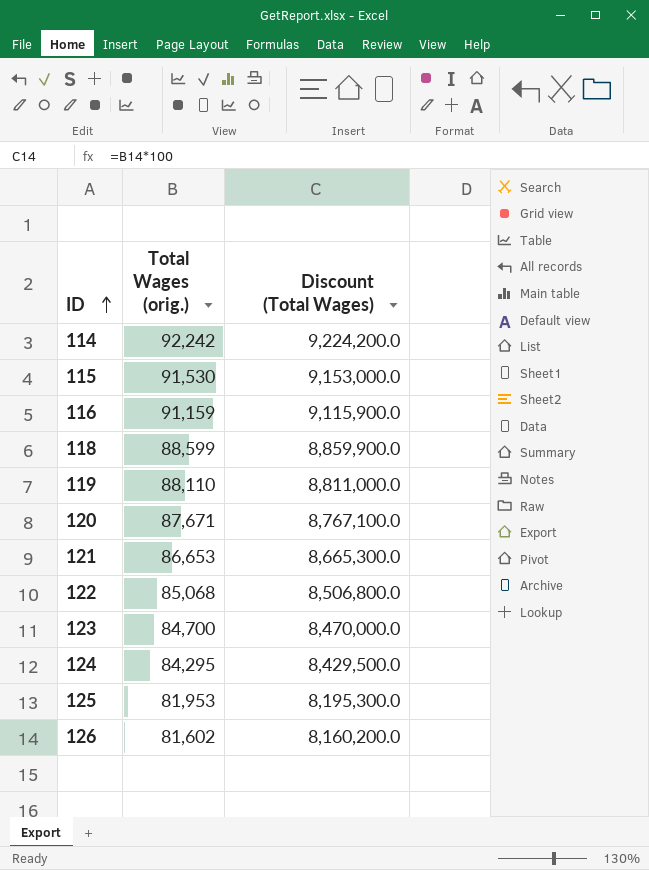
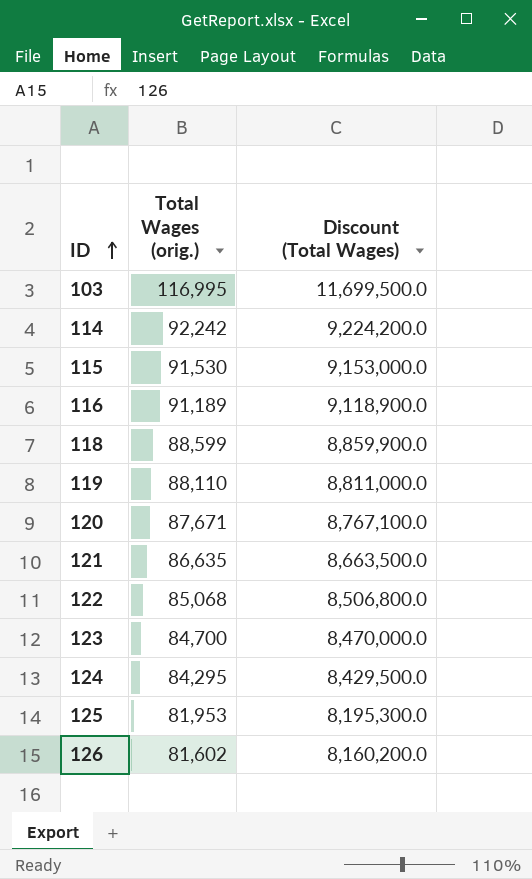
row 103: none -> 116,995 | 11,699,500.0
116 | Total Wages (orig.): 91,159 -> 91,189
116 | Discount (Total Wages): 9,115,900.0 -> 9,118,900.0
121 | Total Wages (orig.): 86,653 -> 86,635
121 | Discount (Total Wages): 8,665,300.0 -> 8,663,500.0

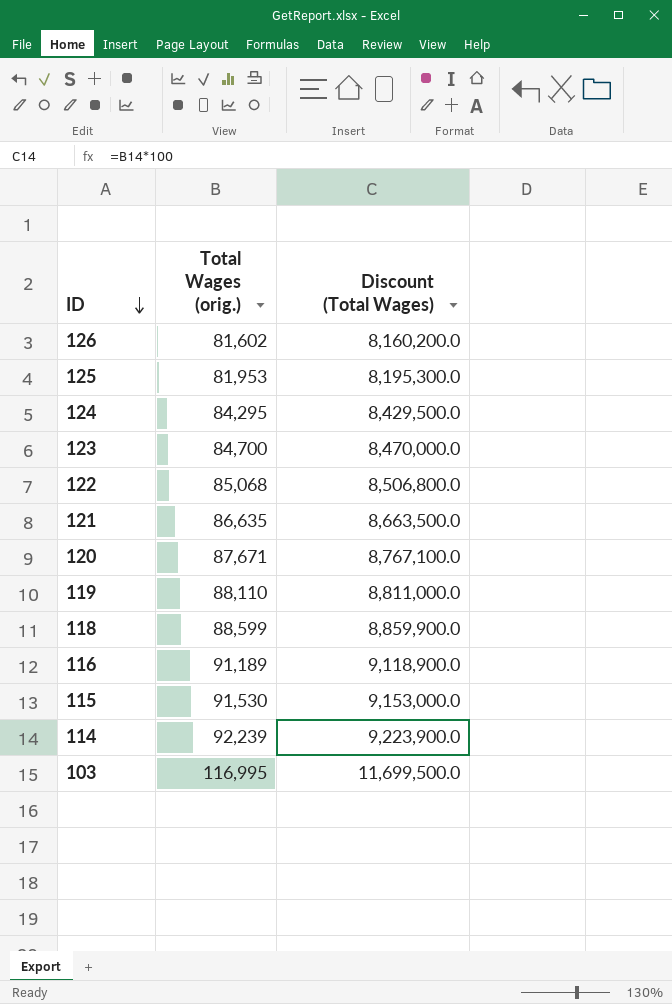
row order: ID ascending -> ID descending
114 | Total Wages (orig.): 92,242 -> 92,239
114 | Discount (Total Wages): 9,224,200.0 -> 9,223,900.0

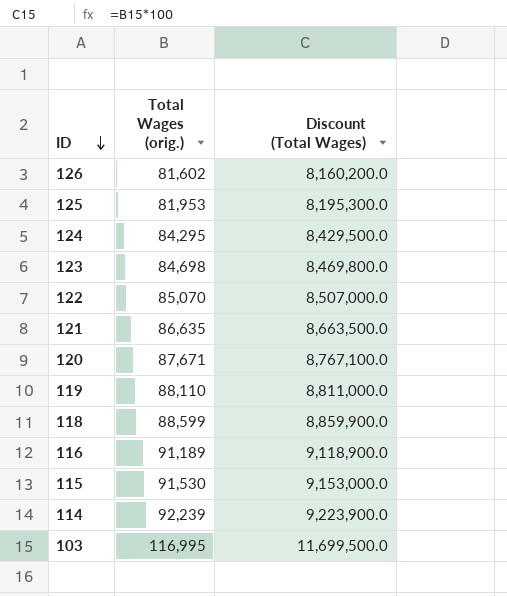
123 | Total Wages (orig.): 84,700 -> 84,698
123 | Discount (Total Wages): 8,470,000.0 -> 8,469,800.0
122 | Total Wages (orig.): 85,068 -> 85,070
122 | Discount (Total Wages): 8,506,800.0 -> 8,507,000.0

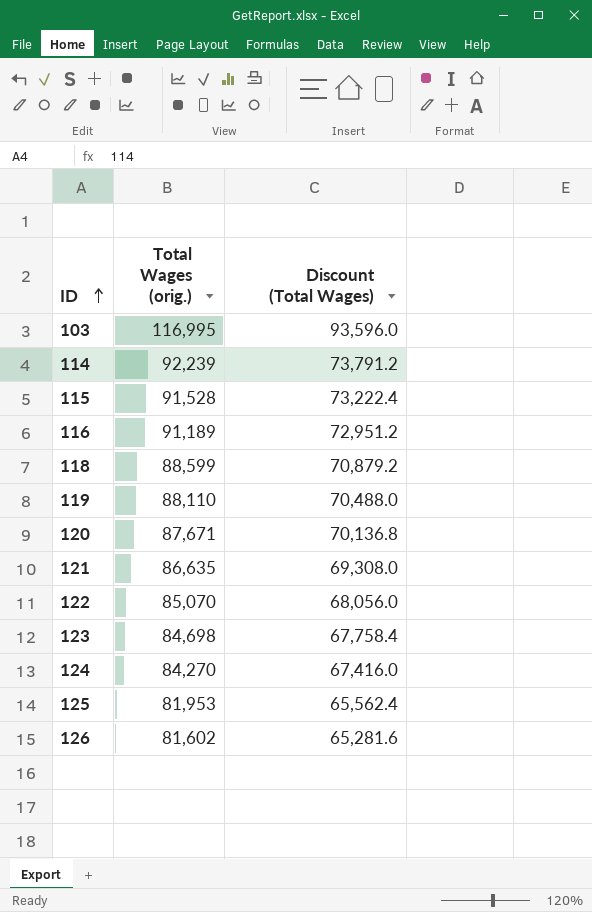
row order: ID descending -> ID ascending
column Discount (Total Wages) | formula: [Total Wages (orig.)] * 100 -> [Total Wages (orig.)] * 0.8
115 | Total Wages (orig.): 91,530 -> 91,528
124 | Total Wages (orig.): 84,295 -> 84,270

